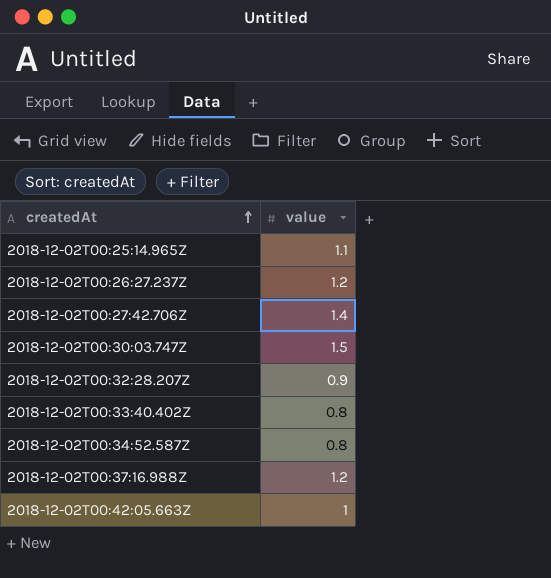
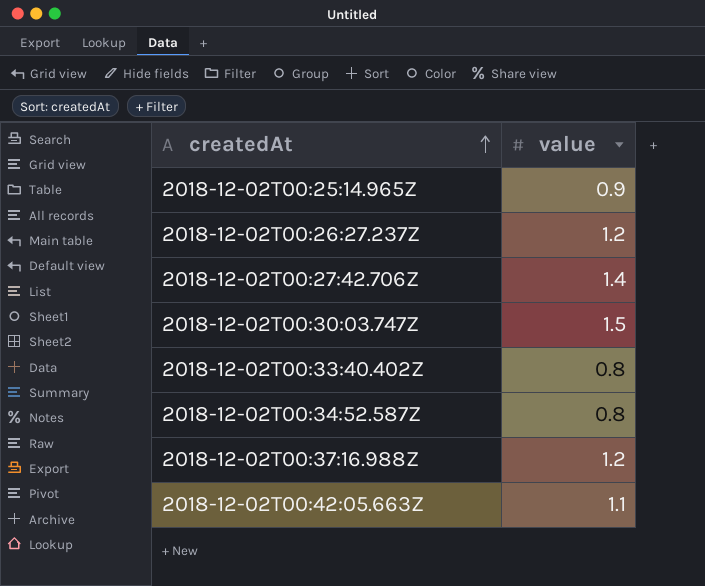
row 2018-12-02T00:32:28.207Z: 0.9 -> none
2018-12-02T00:25:14.965Z | value: 1.1 -> 0.9
2018-12-02T00:42:05.663Z | value: 1 -> 1.1

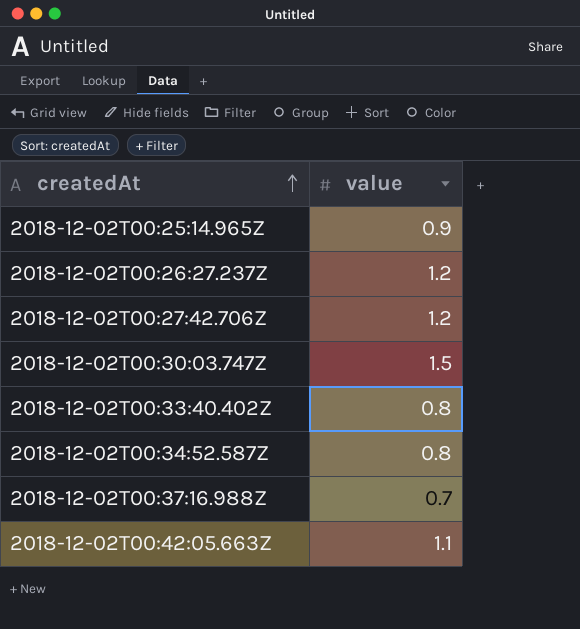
2018-12-02T00:27:42.706Z | value: 1.4 -> 1.2
2018-12-02T00:37:16.988Z | value: 1.2 -> 0.7

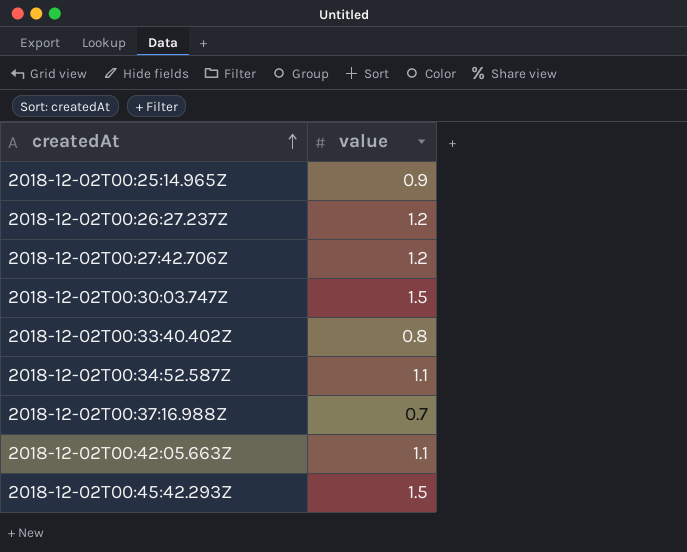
2018-12-02T00:34:52.587Z | value: 0.8 -> 1.1
row 2018-12-02T00:45:42.293Z: none -> 1.5

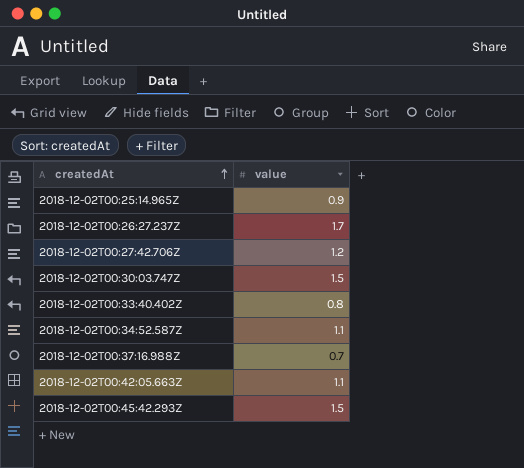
2018-12-02T00:26:27.237Z | value: 1.2 -> 1.7

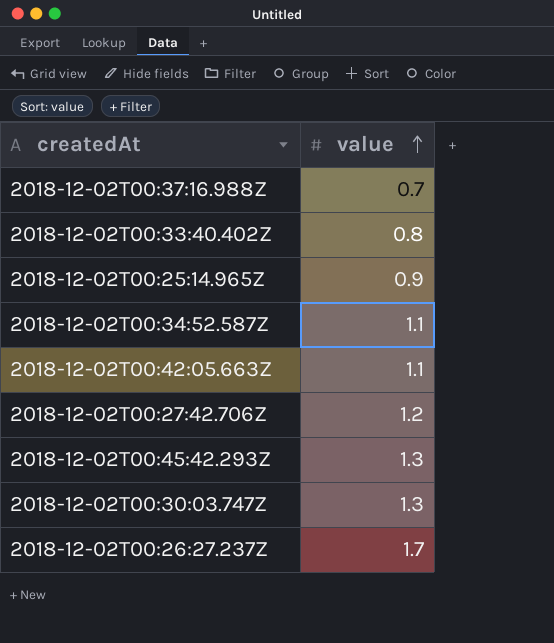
row order: createdAt ascending -> value ascending
2018-12-02T00:45:42.293Z | value: 1.5 -> 1.3
2018-12-02T00:30:03.747Z | value: 1.5 -> 1.3

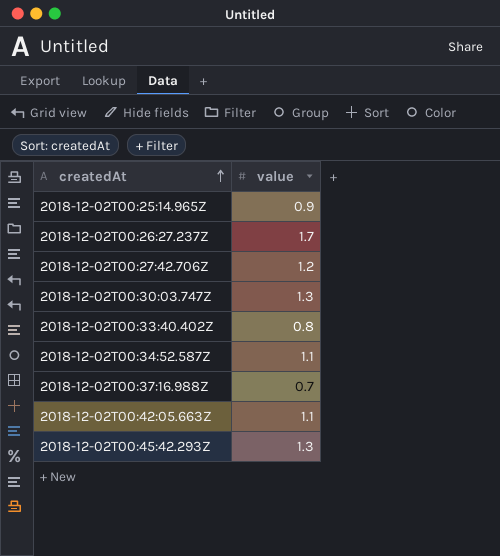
row order: value ascending -> createdAt ascending

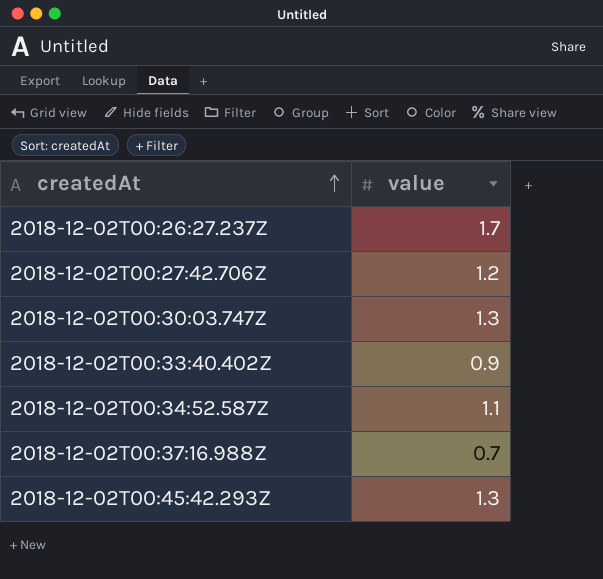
row 2018-12-02T00:25:14.965Z: 0.9 -> none
row 2018-12-02T00:42:05.663Z: 1.1 -> none
2018-12-02T00:33:40.402Z | value: 0.8 -> 0.9

